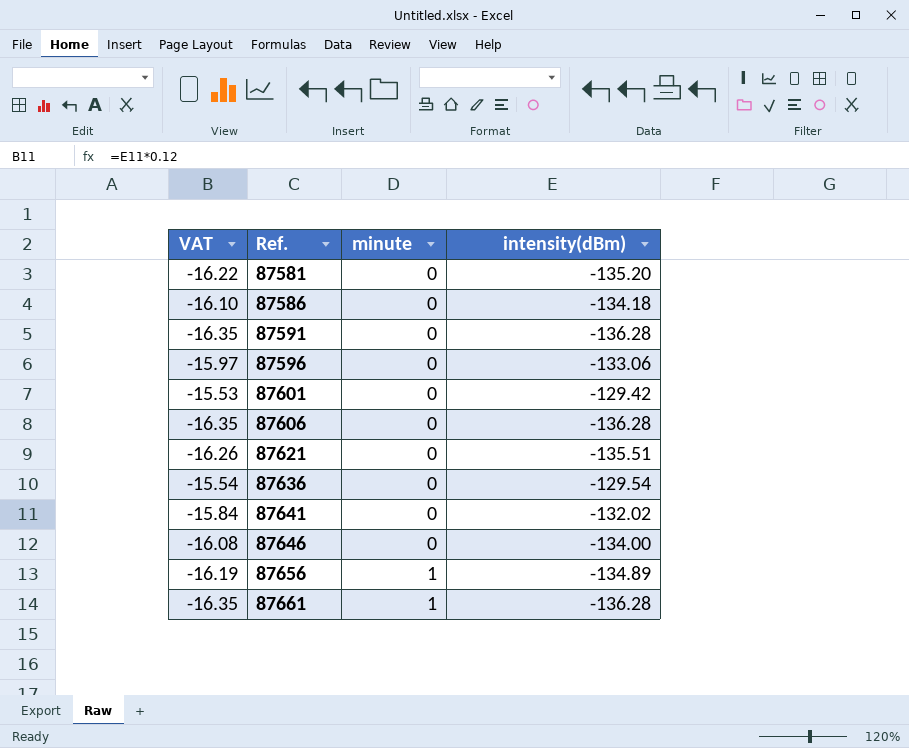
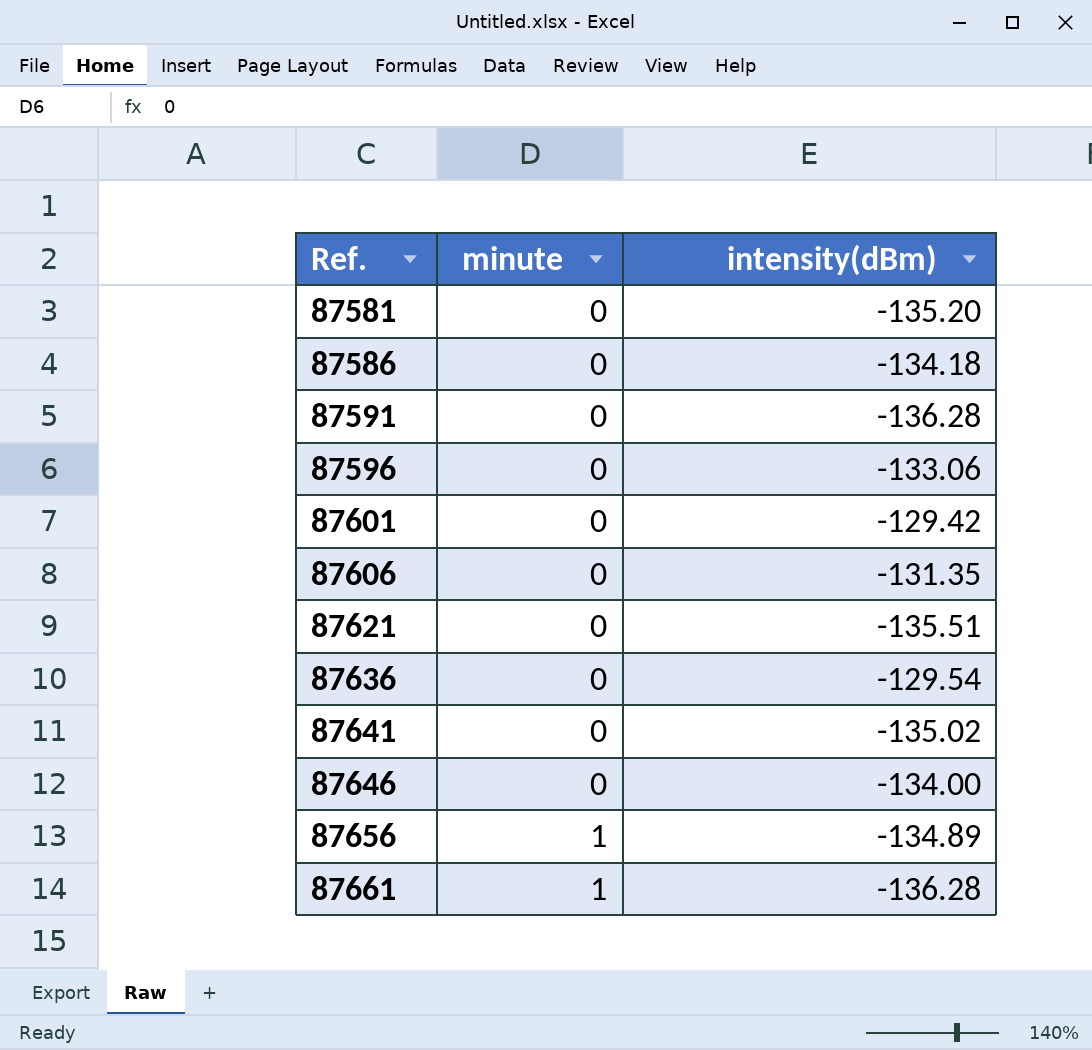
column VAT | formula: [intensity(dBm)] * 0.12 -> none
87606 | intensity(dBm): -136.28 -> -131.35
87641 | intensity(dBm): -132.02 -> -135.02

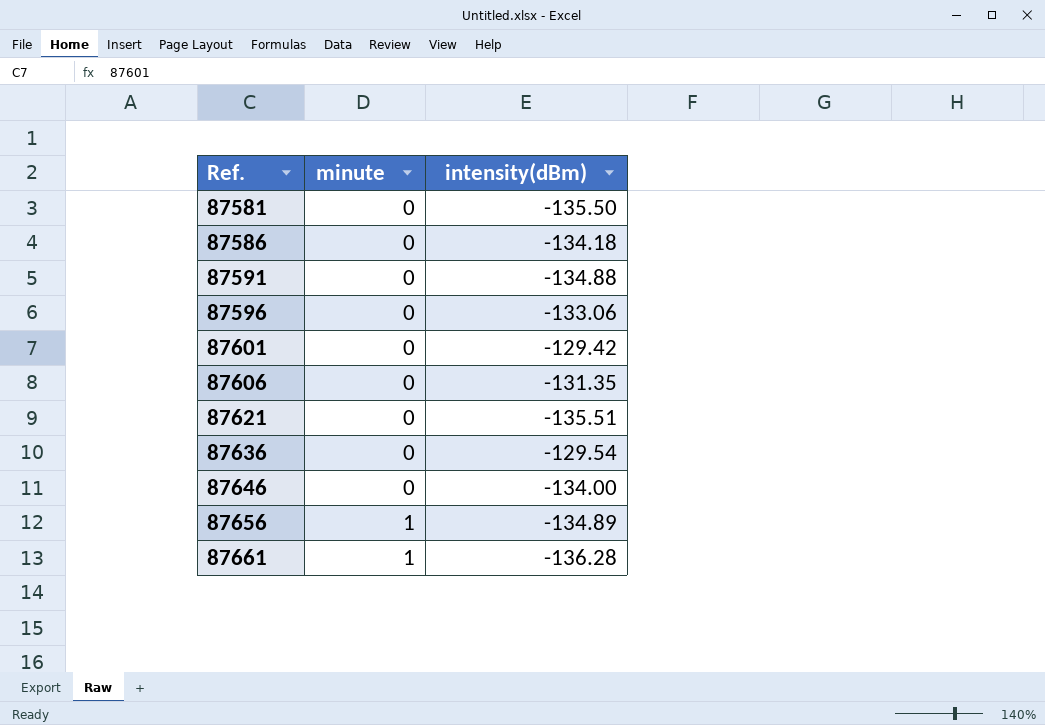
row 87641: 0 | -135.02 -> none
87581 | intensity(dBm): -135.20 -> -135.50
87591 | intensity(dBm): -136.28 -> -134.88

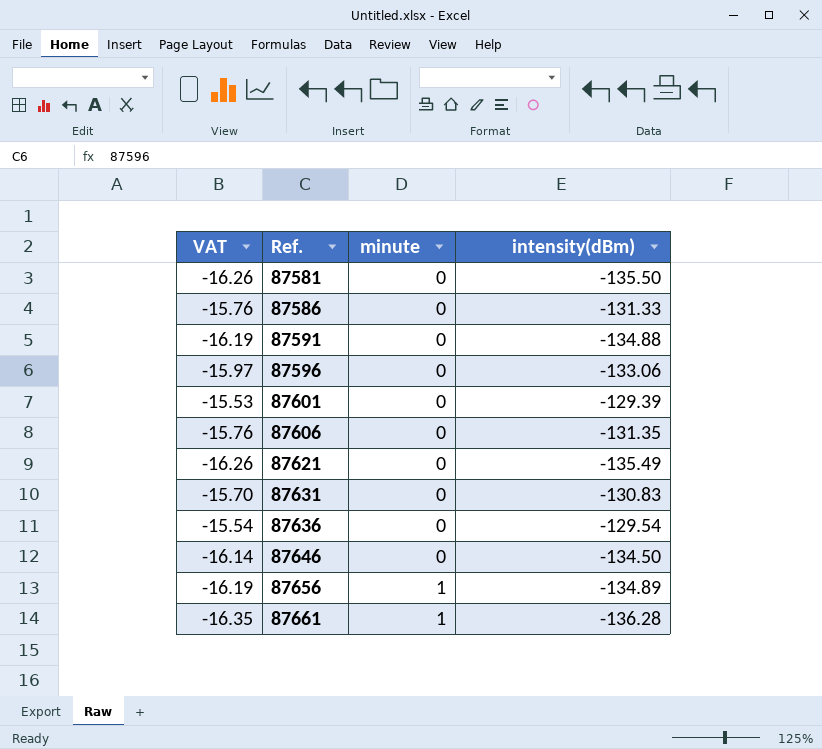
column VAT | formula: none -> [intensity(dBm)] * 0.12
87586 | intensity(dBm): -134.18 -> -131.33
87601 | intensity(dBm): -129.42 -> -129.39
87621 | intensity(dBm): -135.51 -> -135.49
row 87631: none -> -15.70 | 0 | -130.83
87646 | intensity(dBm): -134.00 -> -134.50

